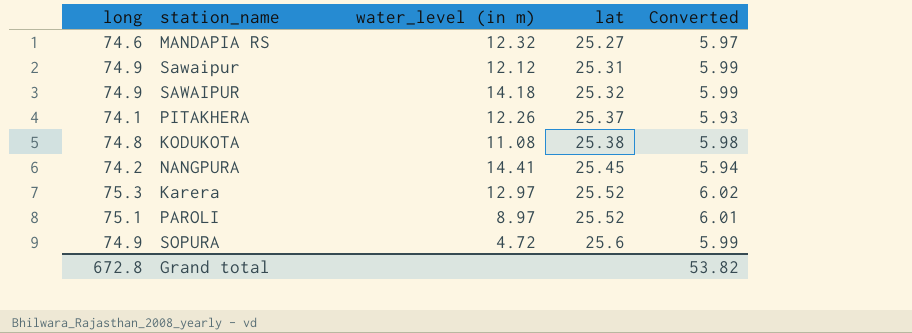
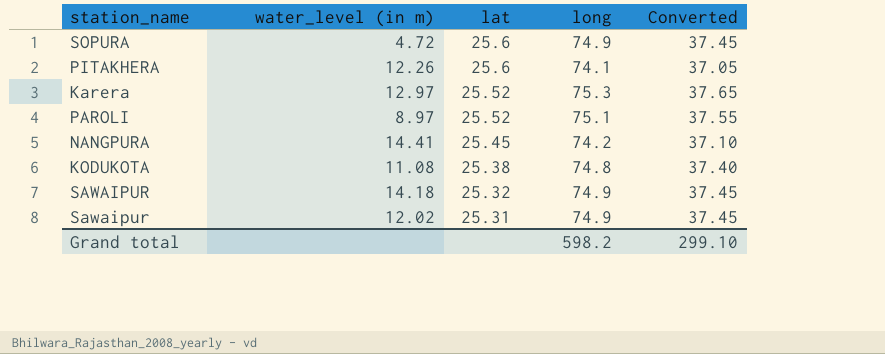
row order: lat ascending -> lat descending
column long | position: 1 -> 4
column Converted | formula: [long] * 0.08 -> [long] * 0.5
row MANDAPIA RS: 74.6 | 12.32 | 25.27 | 5.97 -> none
PITAKHERA | lat: 25.37 -> 25.6
Sawaipur | water_level (in m): 12.12 -> 12.02
Grand total | long: 672.8 -> 598.2
Grand total | Converted: 53.82 -> 299.10

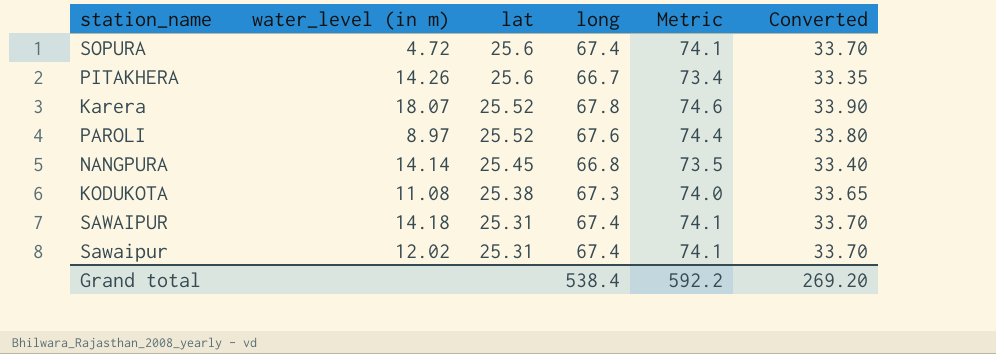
column Metric | formula: none -> [long] * 1.1
SOPURA | long: 74.9 -> 67.4
SOPURA | Converted: 37.45 -> 33.70
PITAKHERA | water_level (in m): 12.26 -> 14.26
PITAKHERA | long: 74.1 -> 66.7
PITAKHERA | Converted: 37.05 -> 33.35
Karera | water_level (in m): 12.97 -> 18.07
Karera | long: 75.3 -> 67.8
Karera | Converted: 37.65 -> 33.90
PAROLI | long: 75.1 -> 67.6
PAROLI | Converted: 37.55 -> 33.80
NANGPURA | water_level (in m): 14.41 -> 14.14
NANGPURA | long: 74.2 -> 66.8
NANGPURA | Converted: 37.10 -> 33.40
KODUKOTA | long: 74.8 -> 67.3
KODUKOTA | Converted: 37.40 -> 33.65
SAWAIPUR | lat: 25.32 -> 25.31
SAWAIPUR | long: 74.9 -> 67.4
SAWAIPUR | Converted: 37.45 -> 33.70
Sawaipur | long: 74.9 -> 67.4
Sawaipur | Converted: 37.45 -> 33.70
Grand total | long: 598.2 -> 538.4
Grand total | Converted: 299.10 -> 269.20

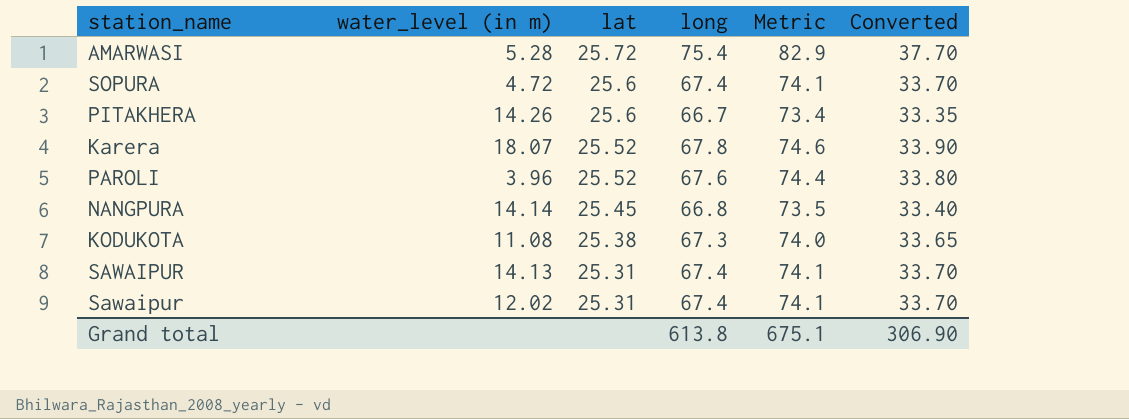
row AMARWASI: none -> 5.28 | 25.72 | 75.4 | 82.9 | 37.70
PAROLI | water_level (in m): 8.97 -> 3.96
SAWAIPUR | water_level (in m): 14.18 -> 14.13
Grand total | long: 538.4 -> 613.8
Grand total | Metric: 592.2 -> 675.1
Grand total | Converted: 269.20 -> 306.90

